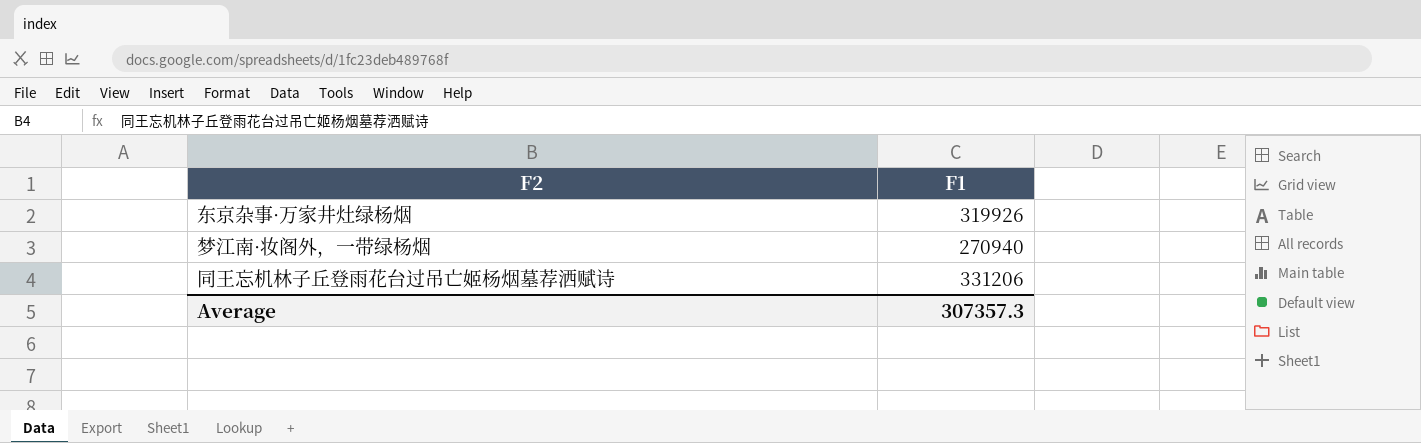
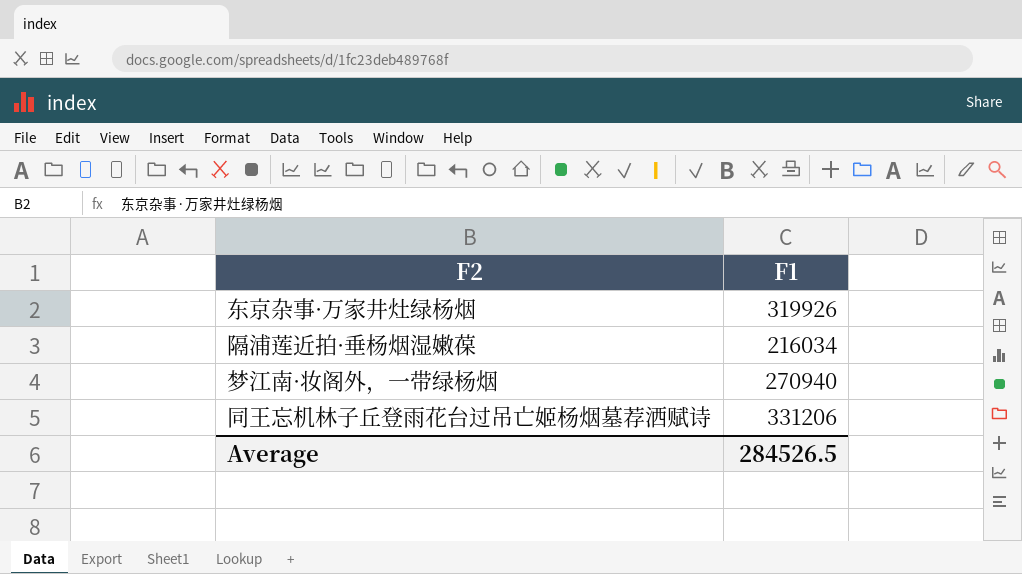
row 隔浦莲近拍·垂杨烟湿嫩葆: none -> 216034
Average | F1: 307357.3 -> 284526.5

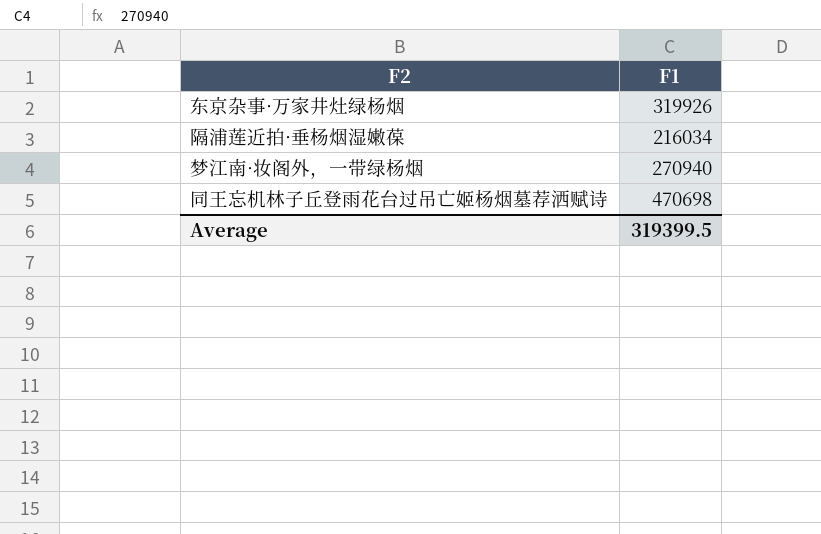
同王忘机林子丘登雨花台过吊亡姬杨烟墓荐洒赋诗 | F1: 331206 -> 470698
Average | F1: 284526.5 -> 319399.5

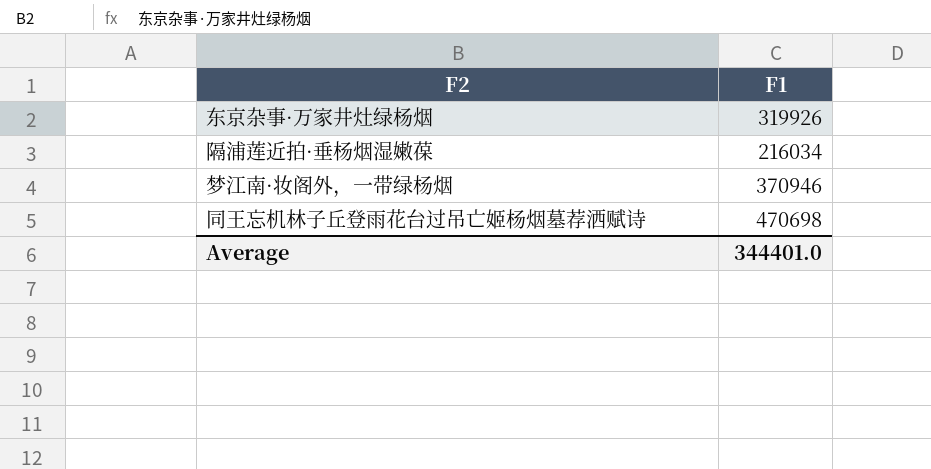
梦江南·妆阁外，一带绿杨烟 | F1: 270940 -> 370946
Average | F1: 319399.5 -> 344401.0

